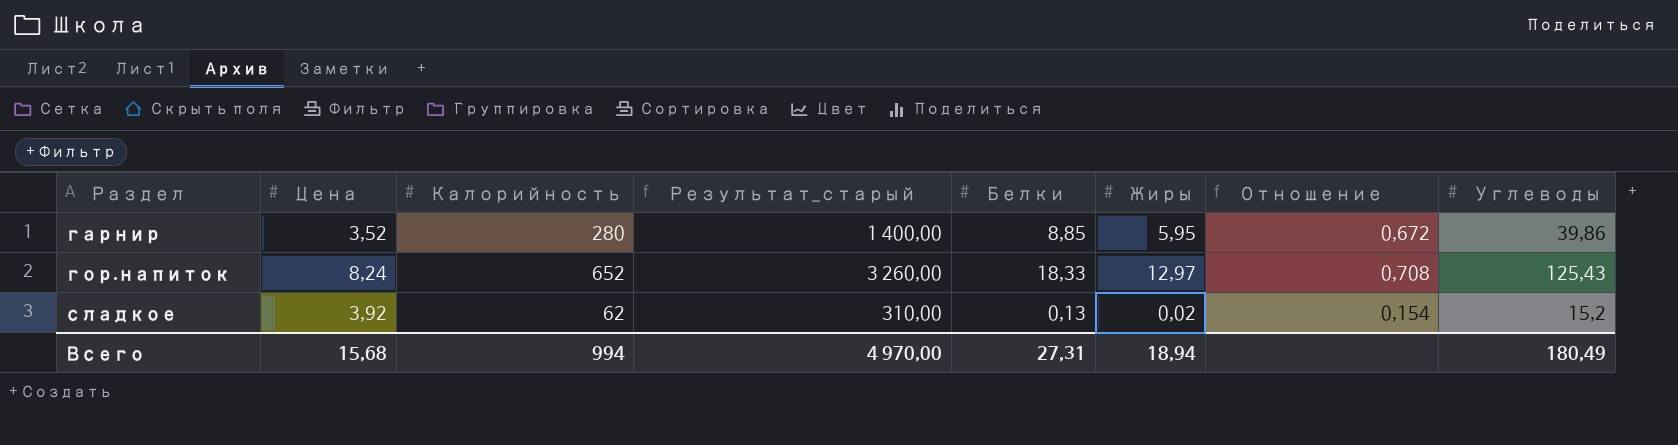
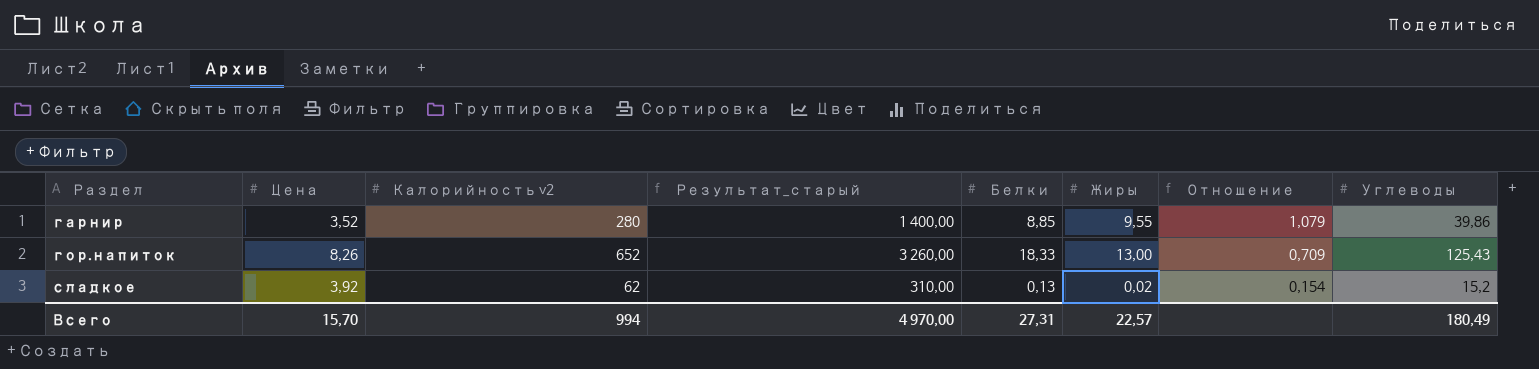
column name: Калорийность -> Калорийность v2
гарнир | Жиры: 5,95 -> 9,55
гарнир | Отношение: 0,672 -> 1,079
гор.напиток | Цена: 8,24 -> 8,26
гор.напиток | Жиры: 12,97 -> 13,00
гор.напиток | Отношение: 0,708 -> 0,709
Всего | Цена: 15,68 -> 15,70
Всего | Жиры: 18,94 -> 22,57

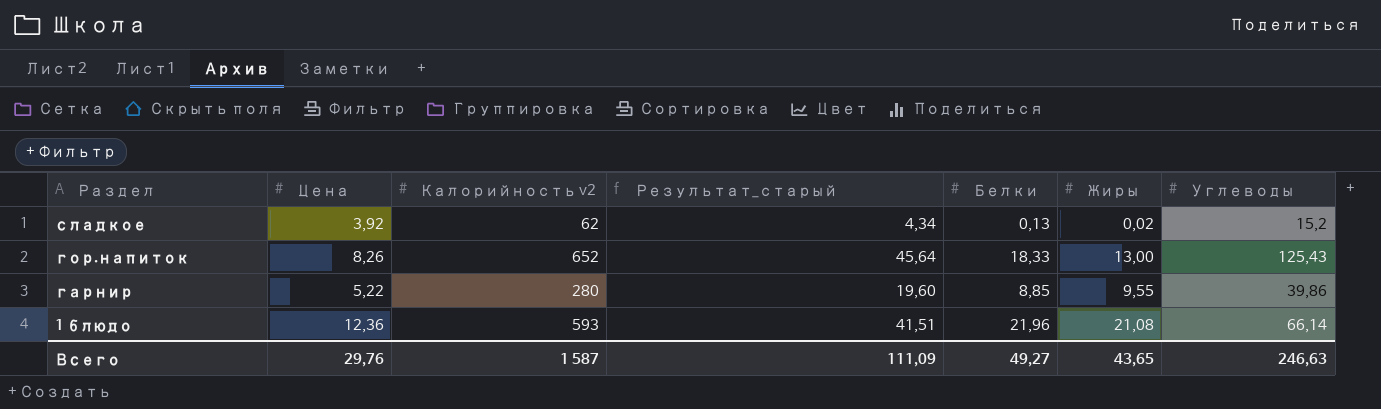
row order: Раздел ascending -> Раздел descending
column Отношение | formula: [Жиры] / [Белки] -> none
column Результат_старый | formula: [Калорийность v2] * 5 -> [Калорийность v2] * 0,07
гарнир | Цена: 3,52 -> 5,22
row 1 блюдо: none -> 12,36 | 593 | 41,51 | 21,96 | 21,08 | 66,14
Всего | Цена: 15,70 -> 29,76
Всего | Калорийность v2: 994 -> 1 587
Всего | Результат_старый: 4 970,00 -> 111,09
Всего | Белки: 27,31 -> 49,27
Всего | Жиры: 22,57 -> 43,65
Всего | Углеводы: 180,49 -> 246,63

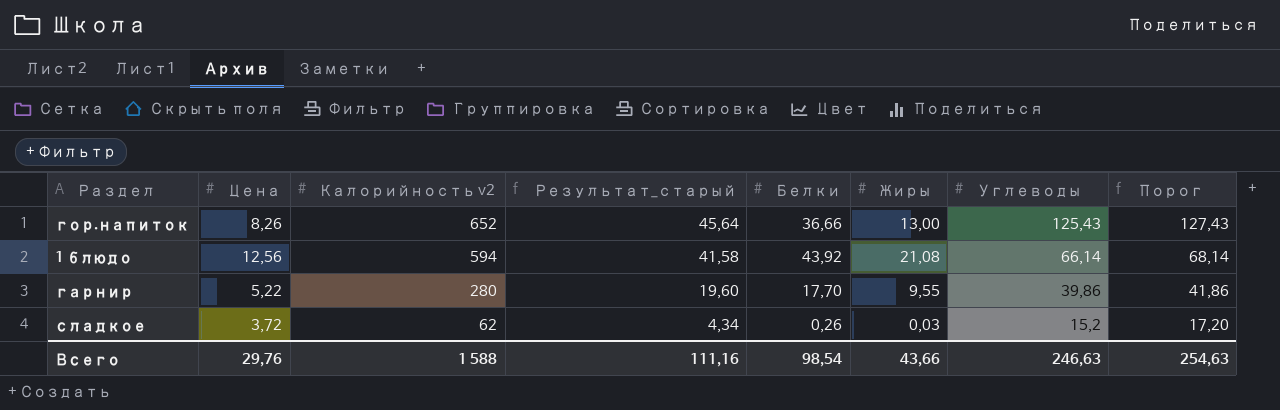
row order: Раздел descending -> Калорийность v2 descending
column Порог | formula: none -> [Углеводы] + 2
гор.напиток | Белки: 18,33 -> 36,66
1 блюдо | Цена: 12,36 -> 12,56
1 блюдо | Калорийность v2: 593 -> 594
1 блюдо | Результат_старый: 41,51 -> 41,58
1 блюдо | Белки: 21,96 -> 43,92
гарнир | Белки: 8,85 -> 17,70
сладкое | Цена: 3,92 -> 3,72
сладкое | Белки: 0,13 -> 0,26
сладкое | Жиры: 0,02 -> 0,03
Всего | Калорийность v2: 1 587 -> 1 588
Всего | Результат_старый: 111,09 -> 111,16
Всего | Белки: 49,27 -> 98,54
Всего | Жиры: 43,65 -> 43,66

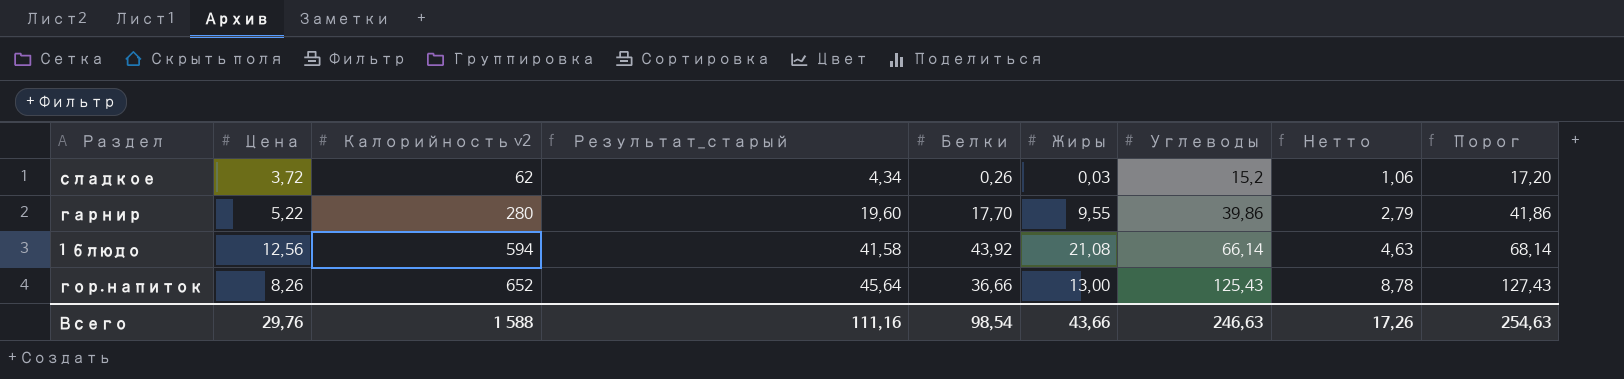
row order: Калорийность v2 descending -> Калорийность v2 ascending
column Нетто | formula: none -> [Углеводы] * 0,07

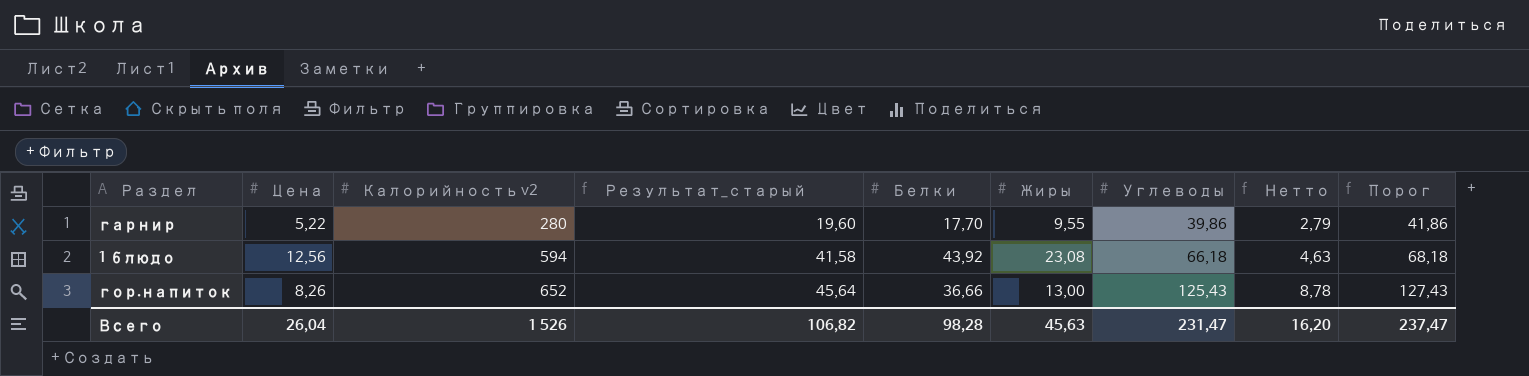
row сладкое: 3,72 | 62 | 4,34 | 0,26 | 0,03 | 15,2 | 1,06 | 17,20 -> none
1 блюдо | Жиры: 21,08 -> 23,08
1 блюдо | Углеводы: 66,14 -> 66,18
1 блюдо | Порог: 68,14 -> 68,18
Всего | Цена: 29,76 -> 26,04
Всего | Калорийность v2: 1 588 -> 1 526
Всего | Результат_старый: 111,16 -> 106,82
Всего | Белки: 98,54 -> 98,28
Всего | Жиры: 43,66 -> 45,63
Всего | Углеводы: 246,63 -> 231,47
Всего | Нетто: 17,26 -> 16,20
Всего | Порог: 254,63 -> 237,47

